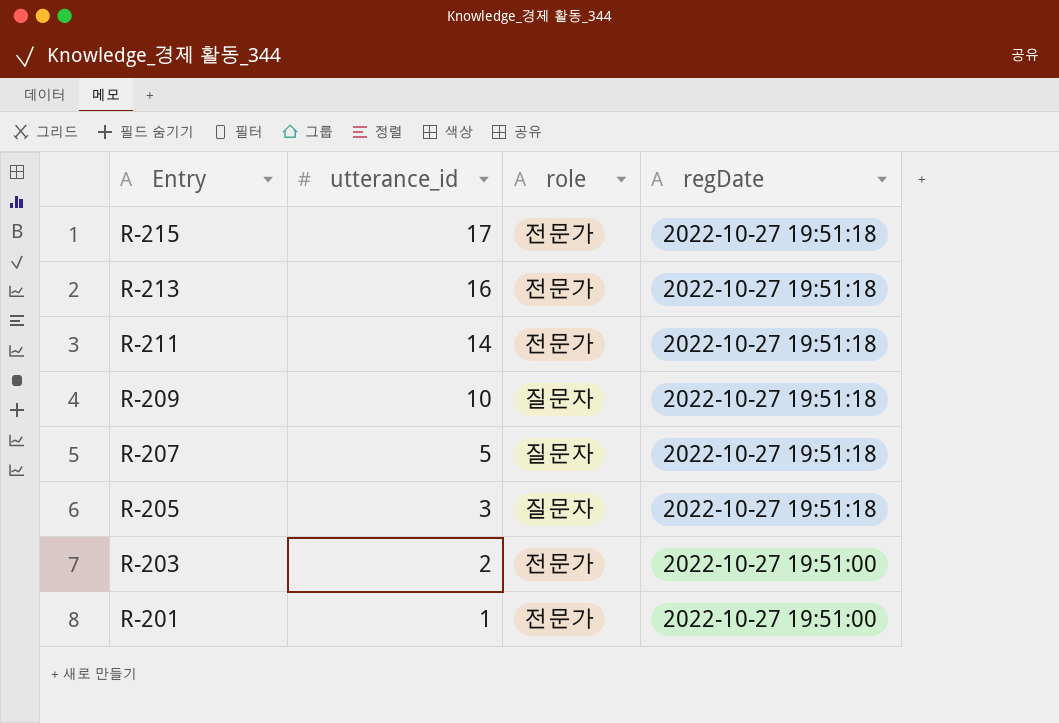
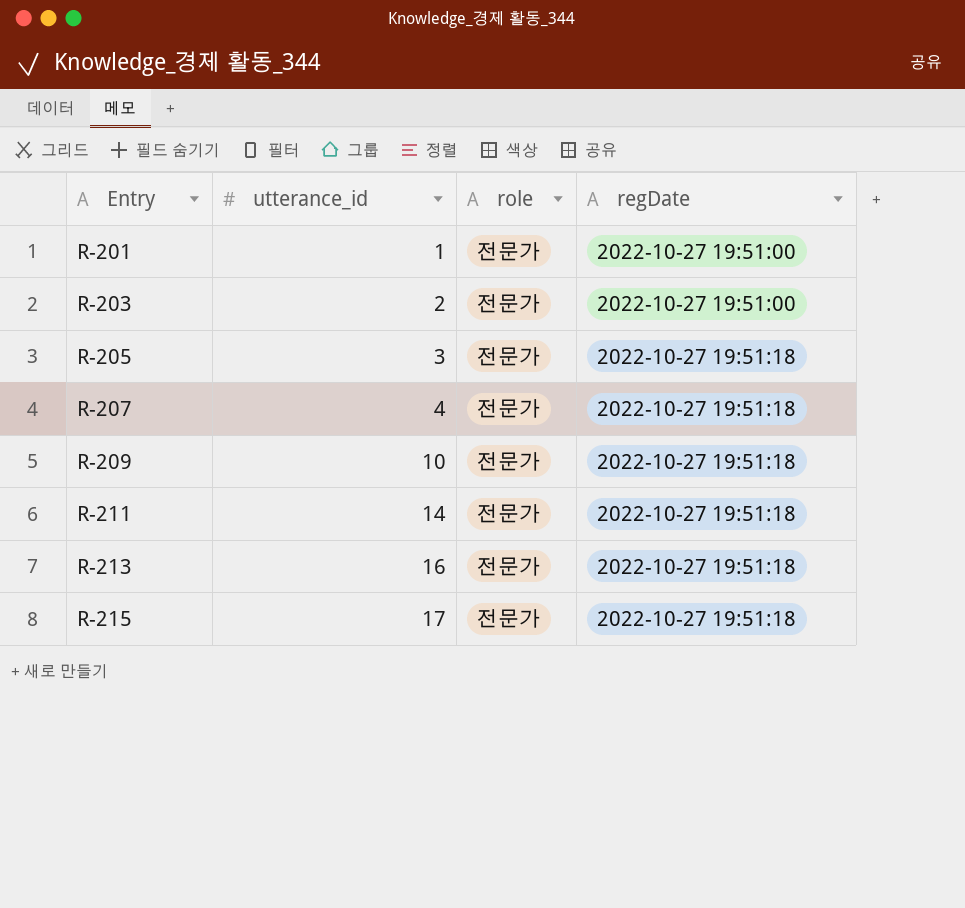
row order: Entry descending -> Entry ascending
R-205 | role: 질문자 -> 전문가
R-207 | utterance_id: 5 -> 4
R-207 | role: 질문자 -> 전문가
R-209 | role: 질문자 -> 전문가

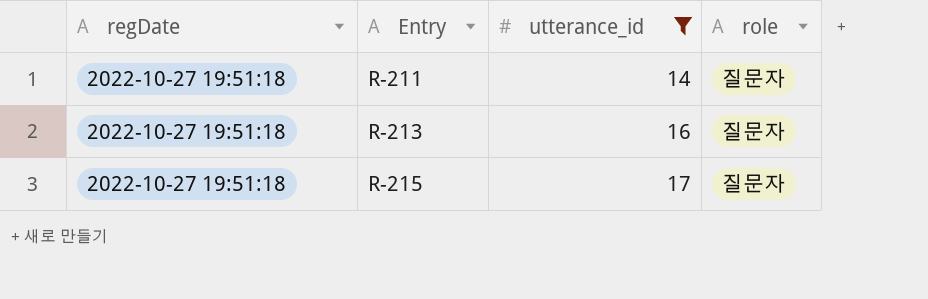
filter: none -> utterance_id >= 14
column regDate | position: 4 -> 1
R-211 | role: 전문가 -> 질문자
R-213 | role: 전문가 -> 질문자
R-215 | role: 전문가 -> 질문자

